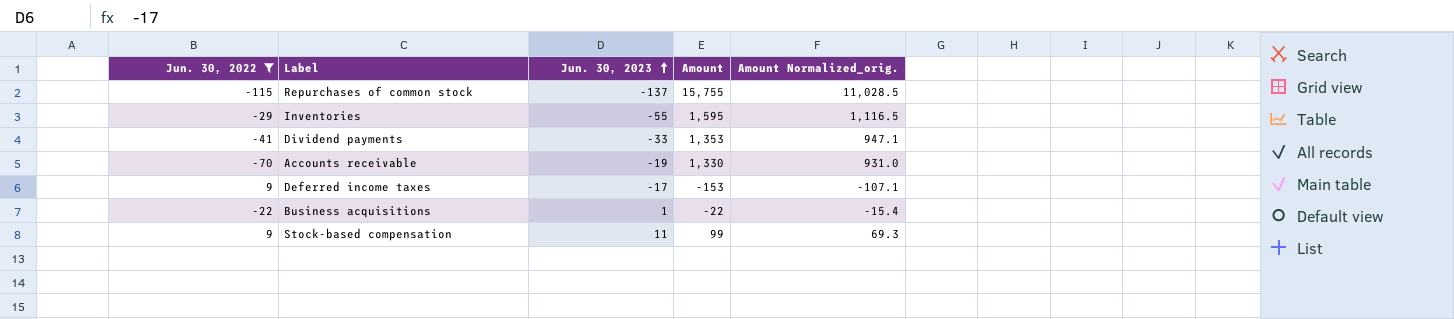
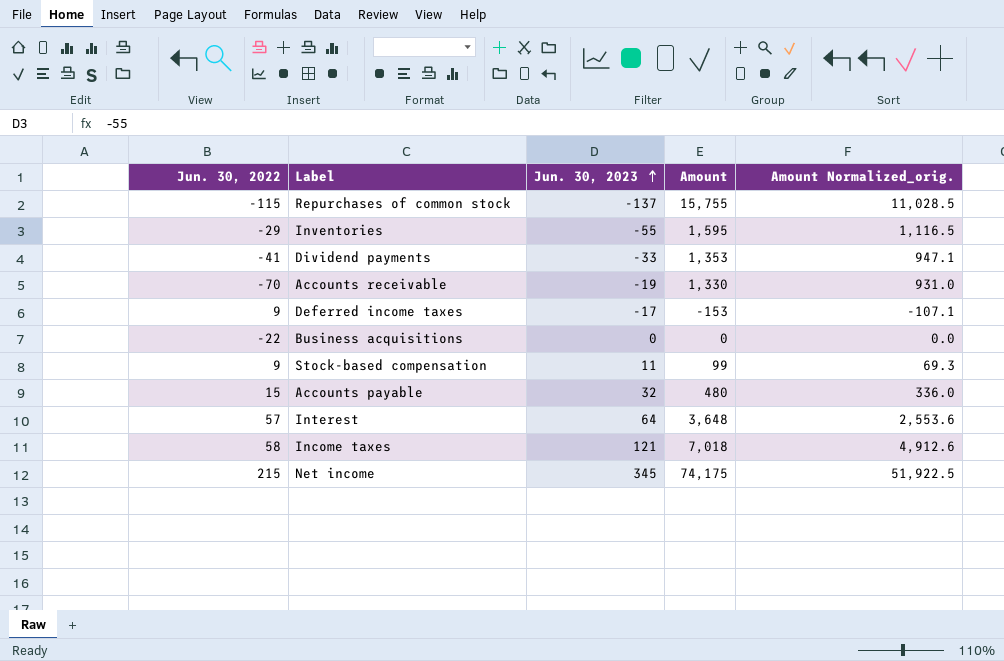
filter: Jun. 30, 2022 <= 9 -> none
Business acquisitions | Jun. 30, 2023: 1 -> 0
Business acquisitions | Amount: -22 -> 0
Business acquisitions | Amount Normalized_orig.: -15.4 -> 0.0

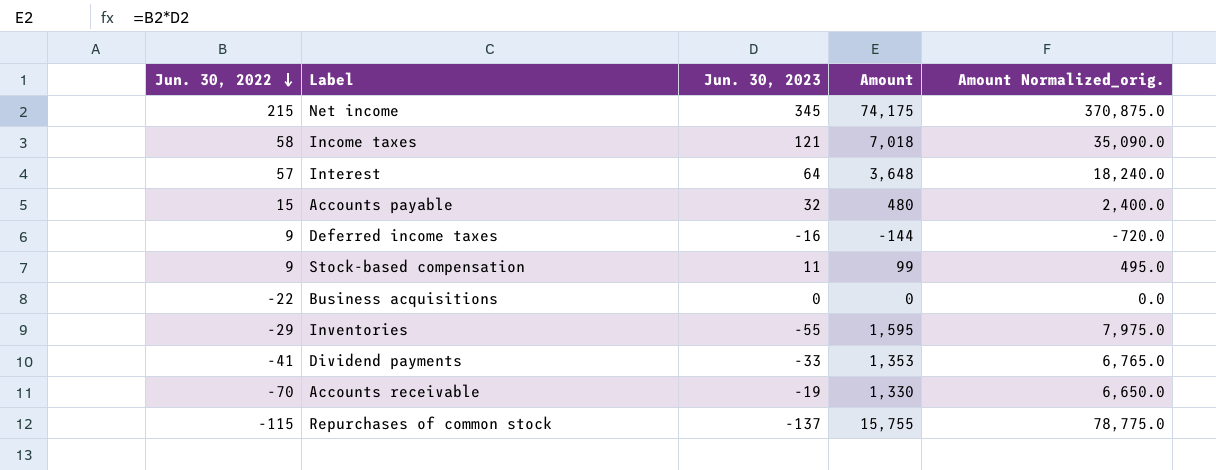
row order: Jun. 30, 2023 ascending -> Jun. 30, 2022 descending
column Amount Normalized_orig. | formula: [Amount] * 0.7 -> [Amount] * 5
Deferred income taxes | Jun. 30, 2023: -17 -> -16
Deferred income taxes | Amount: -153 -> -144

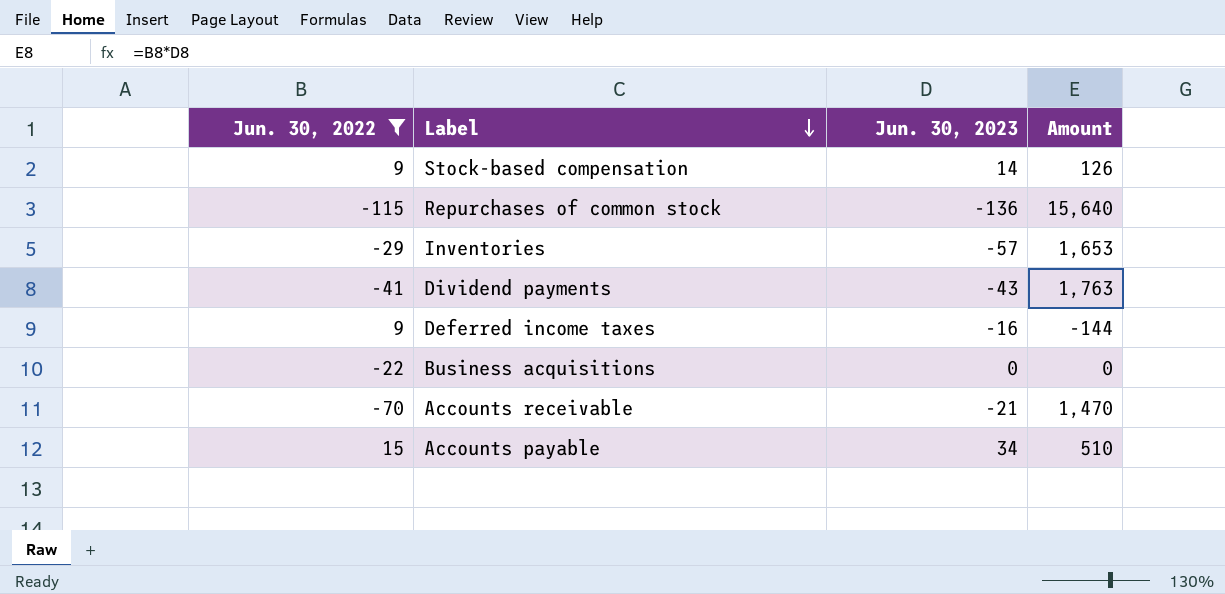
filter: none -> Jun. 30, 2022 <= 15
row order: Jun. 30, 2022 descending -> Label descending
column Amount Normalized_orig. | formula: [Amount] * 5 -> none
Stock-based compensation | Jun. 30, 2023: 11 -> 14
Stock-based compensation | Amount: 99 -> 126
Repurchases of common stock | Jun. 30, 2023: -137 -> -136
Repurchases of common stock | Amount: 15,755 -> 15,640
Inventories | Jun. 30, 2023: -55 -> -57
Inventories | Amount: 1,595 -> 1,653
Dividend payments | Jun. 30, 2023: -33 -> -43
Dividend payments | Amount: 1,353 -> 1,763
Accounts receivable | Jun. 30, 2023: -19 -> -21
Accounts receivable | Amount: 1,330 -> 1,470
Accounts payable | Jun. 30, 2023: 32 -> 34
Accounts payable | Amount: 480 -> 510

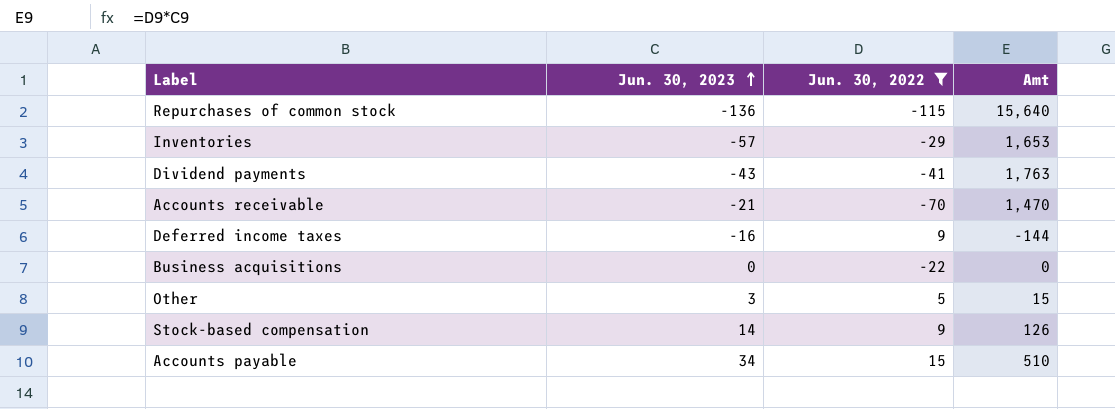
row order: Label descending -> Jun. 30, 2023 ascending
column Jun. 30, 2022 | position: 1 -> 3
column name: Amount -> Amt
row Other: none -> 3 | 5 | 15

